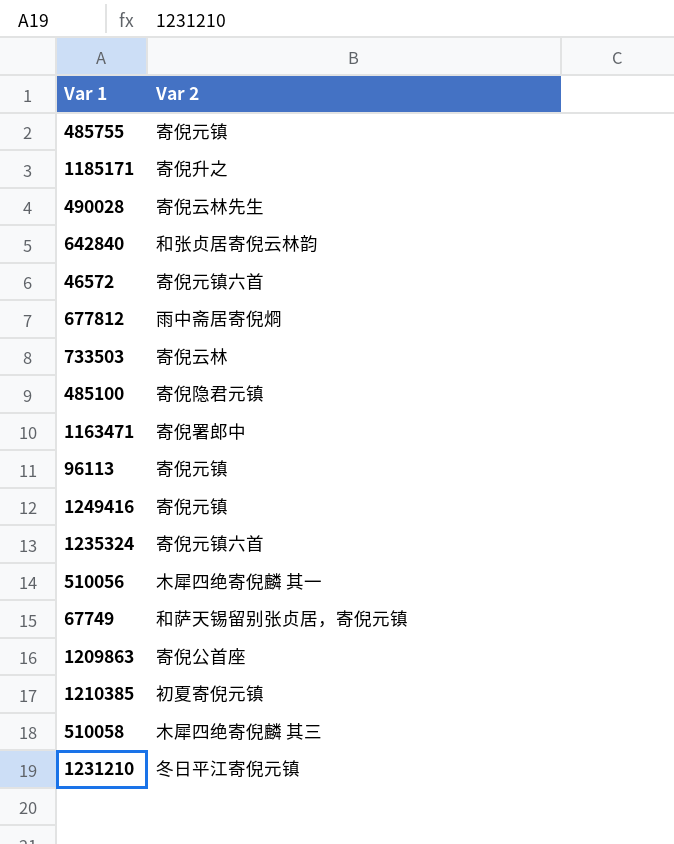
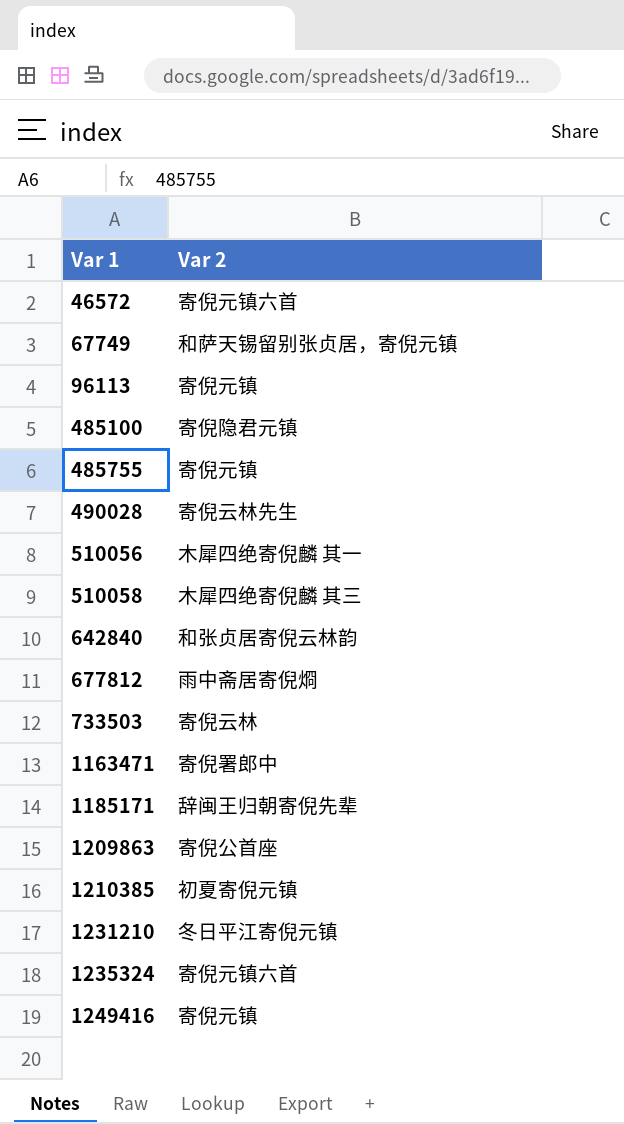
row order: none -> Var 1 ascending
1185171 | Var 2: 寄倪升之 -> 辞闽王归朝寄倪先辈

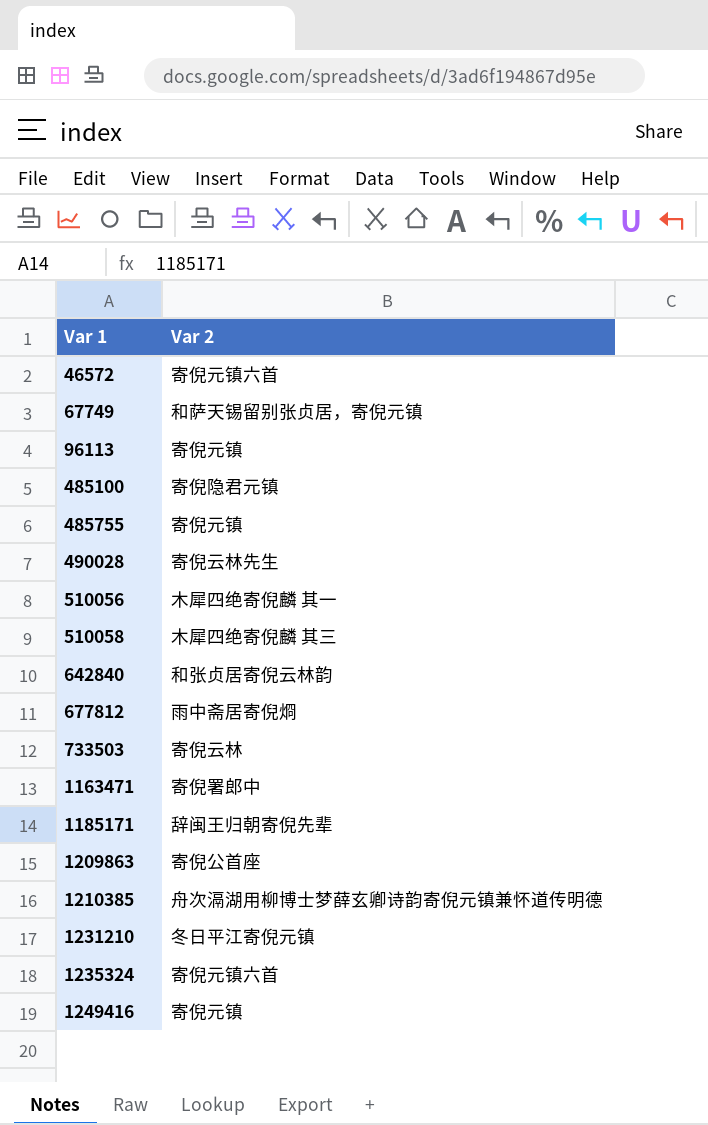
1210385 | Var 2: 初夏寄倪元镇 -> 舟次滆湖用柳博士梦薛玄卿诗韵寄倪元镇兼怀道传明德

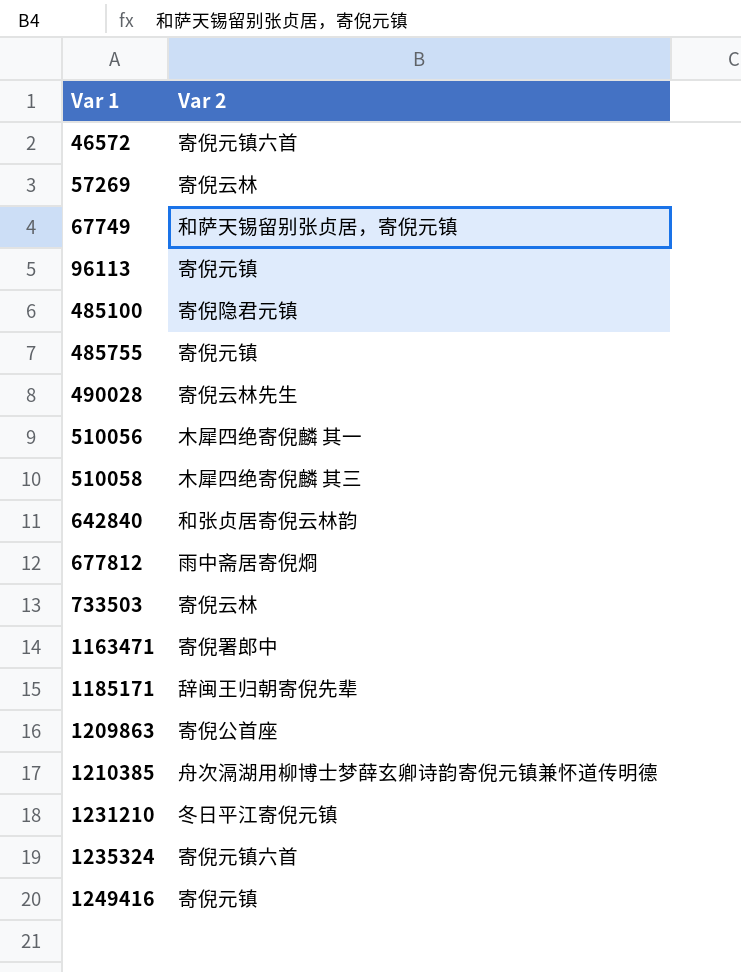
row 57269: none -> 寄倪云林

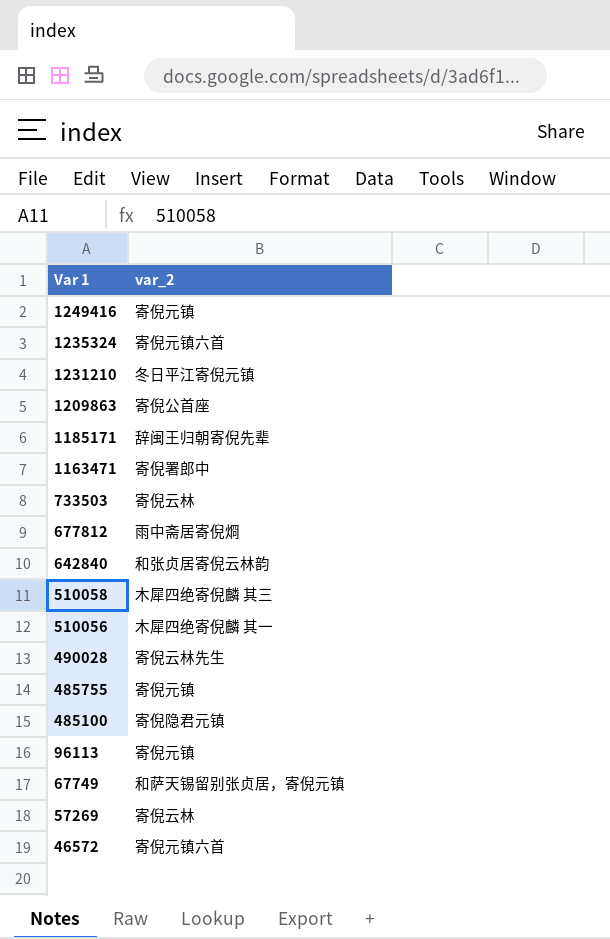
row order: Var 1 ascending -> Var 1 descending
column name: Var 2 -> var_2
row 1210385: 舟次滆湖用柳博士梦薛玄卿诗韵寄倪元镇兼怀道传明德 -> none

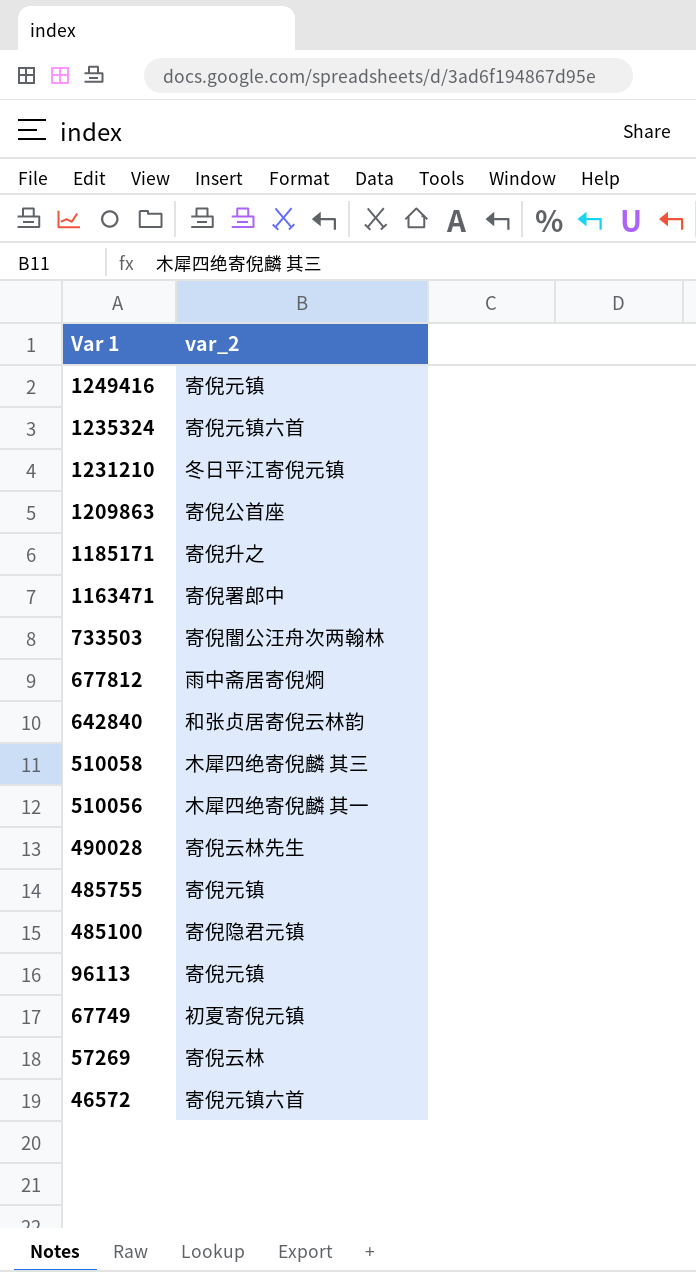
1185171 | var_2: 辞闽王归朝寄倪先辈 -> 寄倪升之
733503 | var_2: 寄倪云林 -> 寄倪闇公汪舟次两翰林
67749 | var_2: 和萨天锡留别张贞居，寄倪元镇 -> 初夏寄倪元镇

